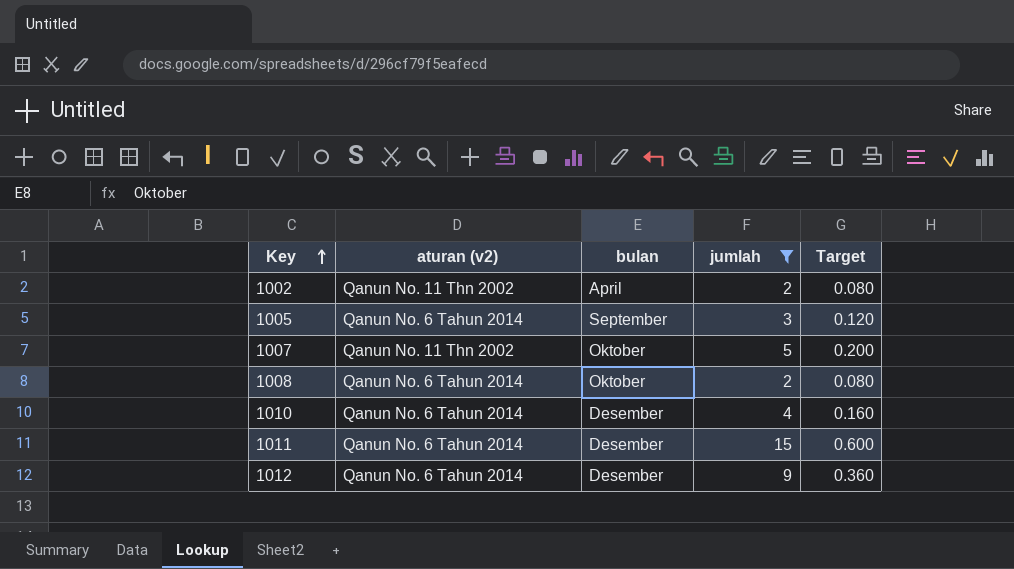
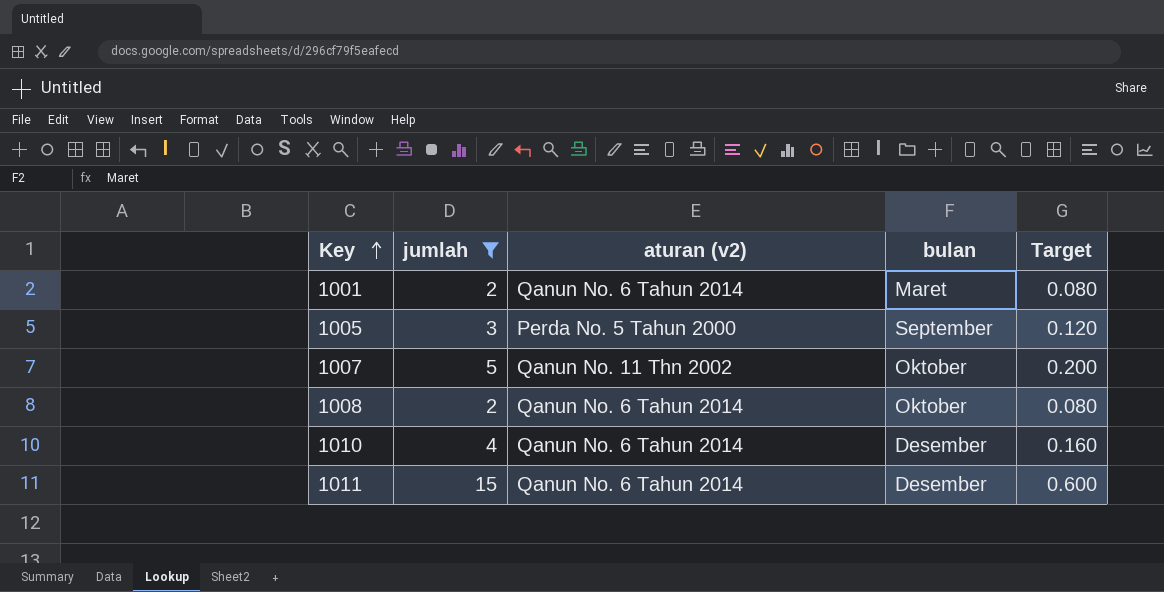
column jumlah | position: 4 -> 2
row 1002: Qanun No. 11 Thn 2002 | April | 2 | 0.080 -> none
row 1012: Qanun No. 6 Tahun 2014 | Desember | 9 | 0.360 -> none
row 1001: none -> 2 | Qanun No. 6 Tahun 2014 | Maret | 0.080
1005 | aturan (v2): Qanun No. 6 Tahun 2014 -> Perda No. 5 Tahun 2000

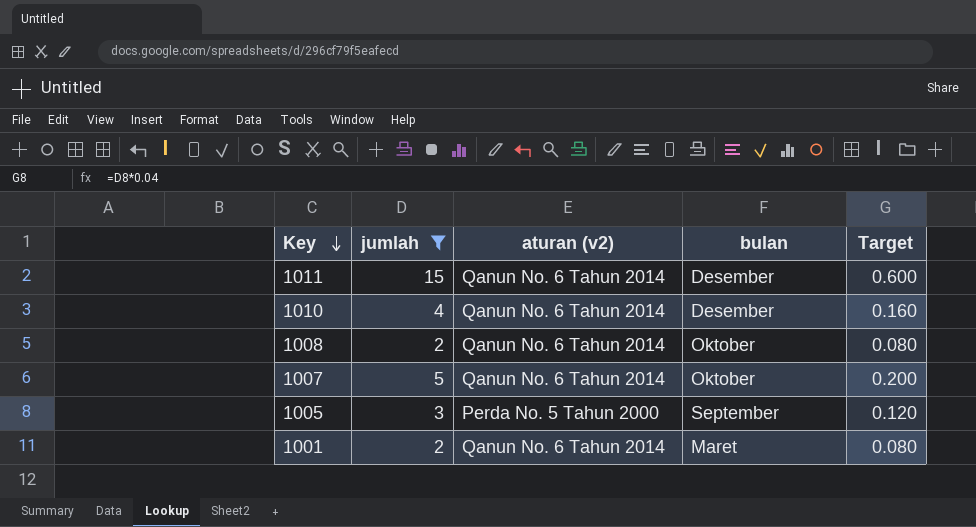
row order: Key ascending -> Key descending
1007 | aturan (v2): Qanun No. 11 Thn 2002 -> Qanun No. 6 Tahun 2014

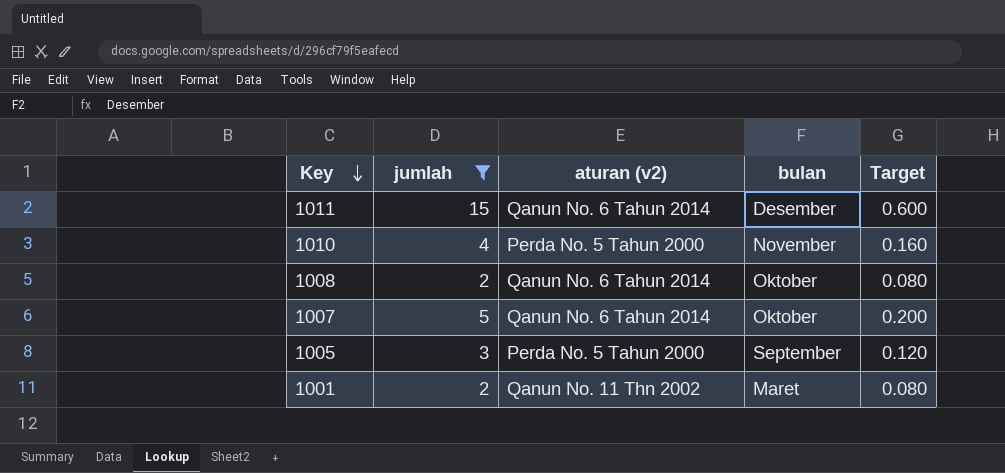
1010 | aturan (v2): Qanun No. 6 Tahun 2014 -> Perda No. 5 Tahun 2000
1010 | bulan: Desember -> November
1001 | aturan (v2): Qanun No. 6 Tahun 2014 -> Qanun No. 11 Thn 2002

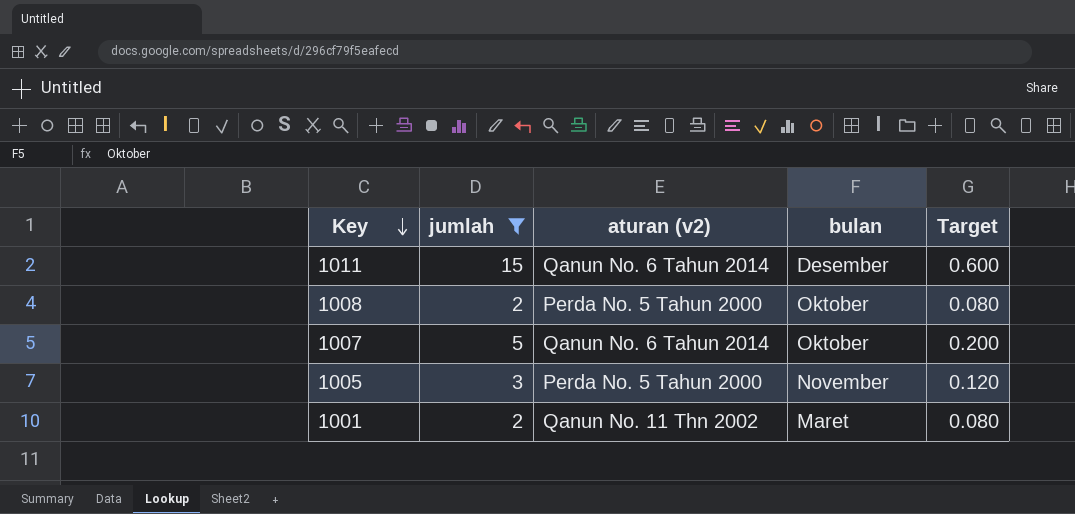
row 1010: 4 | Perda No. 5 Tahun 2000 | November | 0.160 -> none
1008 | aturan (v2): Qanun No. 6 Tahun 2014 -> Perda No. 5 Tahun 2000
1005 | bulan: September -> November

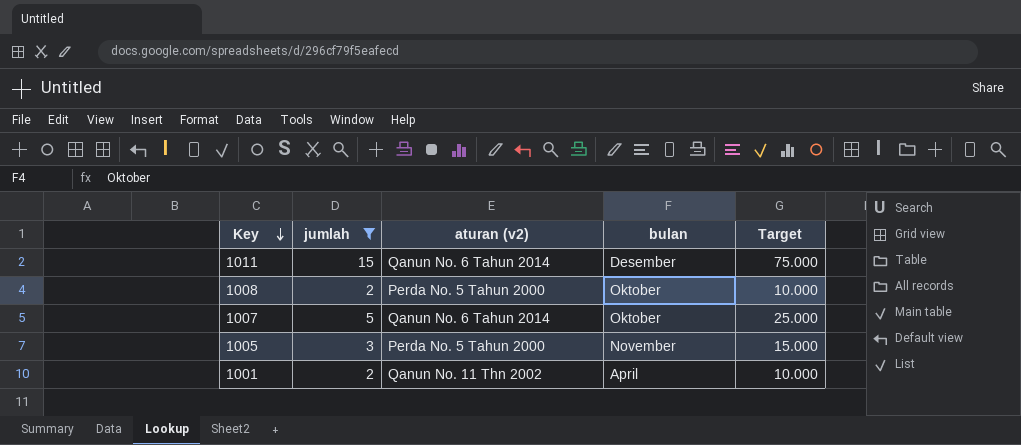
column Target | formula: [jumlah] * 0.04 -> [jumlah] * 5
1001 | bulan: Maret -> April

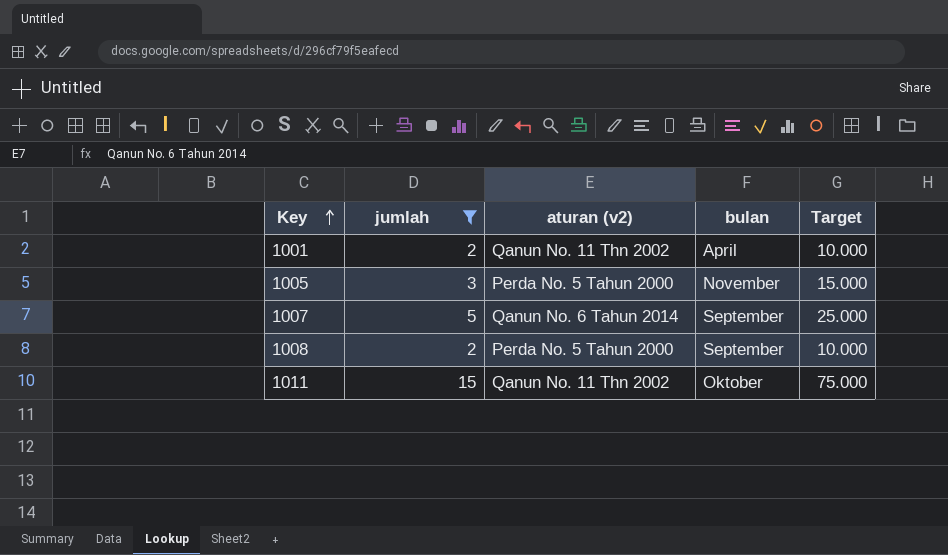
row order: Key descending -> Key ascending
1007 | bulan: Oktober -> September
1008 | bulan: Oktober -> September
1011 | aturan (v2): Qanun No. 6 Tahun 2014 -> Qanun No. 11 Thn 2002
1011 | bulan: Desember -> Oktober

